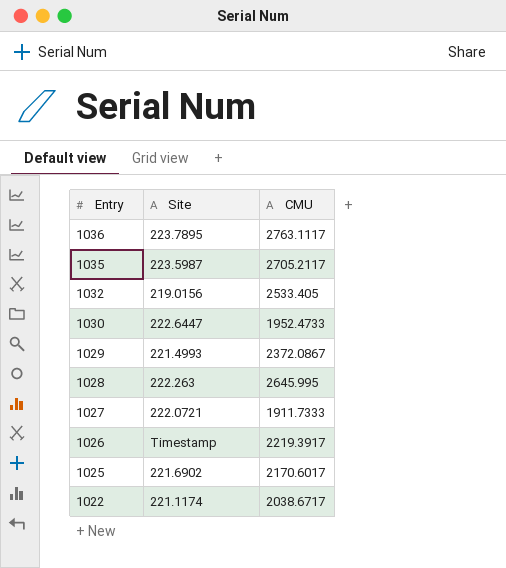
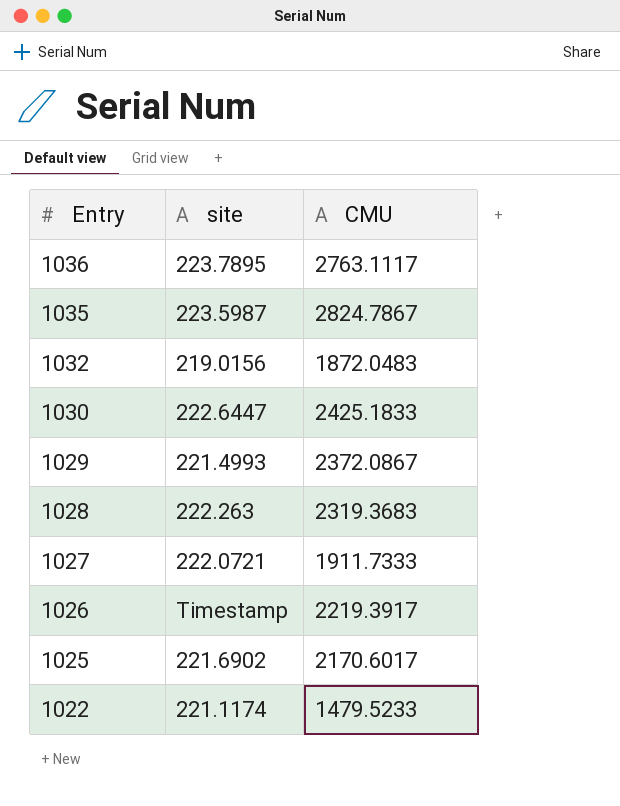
column name: Site -> site
1035 | CMU: 2705.2117 -> 2824.7867
1032 | CMU: 2533.405 -> 1872.0483
1030 | CMU: 1952.4733 -> 2425.1833
1028 | CMU: 2645.995 -> 2319.3683
1022 | CMU: 2038.6717 -> 1479.5233

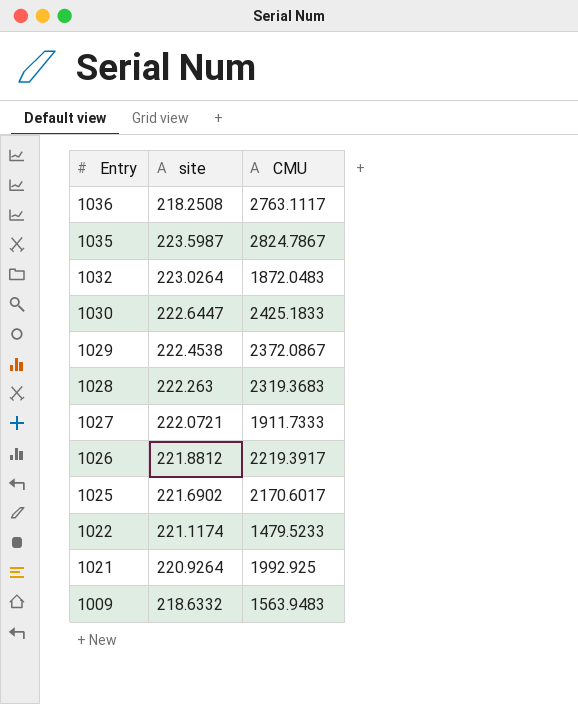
1036 | site: 223.7895 -> 218.2508
1032 | site: 219.0156 -> 223.0264
1029 | site: 221.4993 -> 222.4538
1026 | site: Timestamp -> 221.8812
row 1021: none -> 220.9264 | 1992.925
row 1009: none -> 218.6332 | 1563.9483

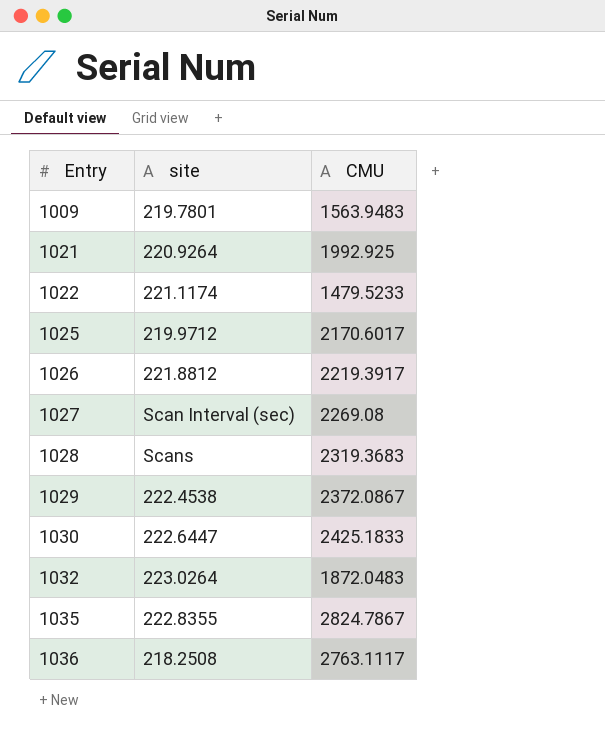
row order: Entry descending -> Entry ascending
1009 | site: 218.6332 -> 219.7801
1025 | site: 221.6902 -> 219.9712
1027 | site: 222.0721 -> Scan Interval (sec)
1027 | CMU: 1911.7333 -> 2269.08
1028 | site: 222.263 -> Scans
1035 | site: 223.5987 -> 222.8355

